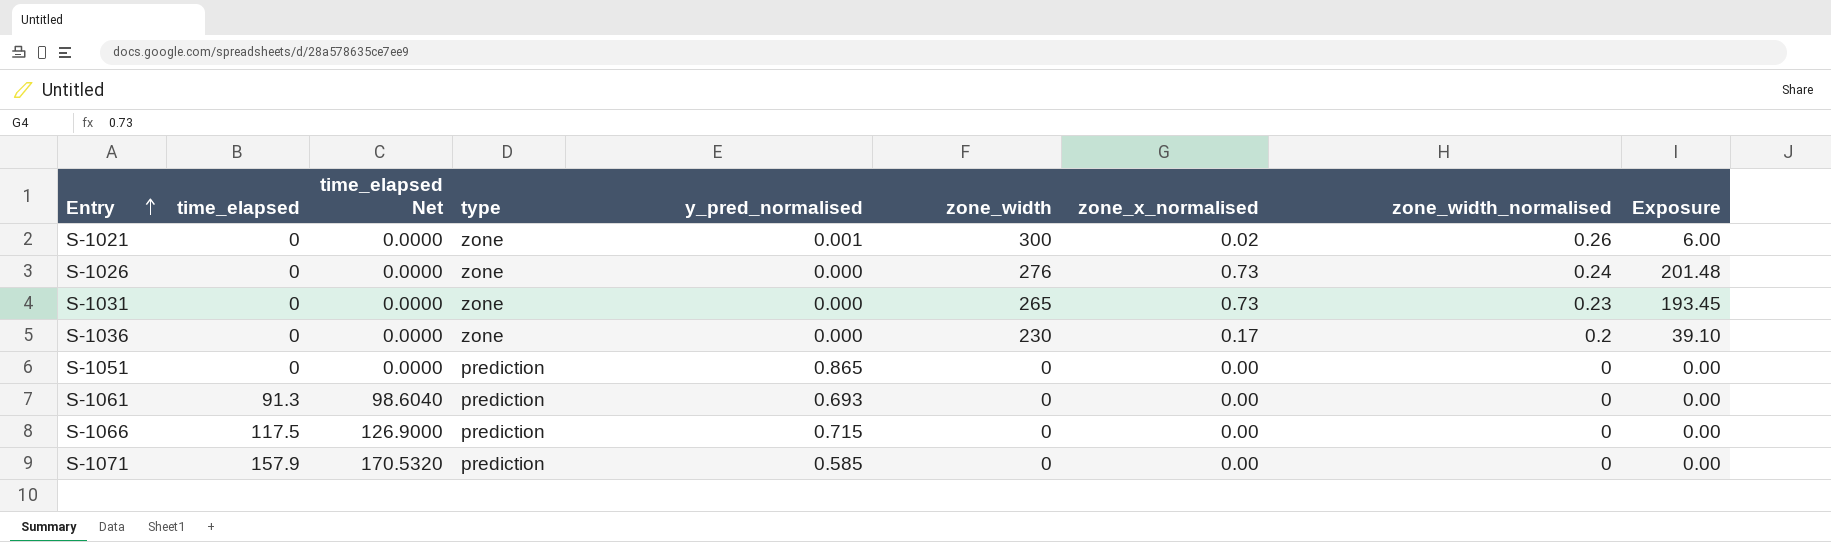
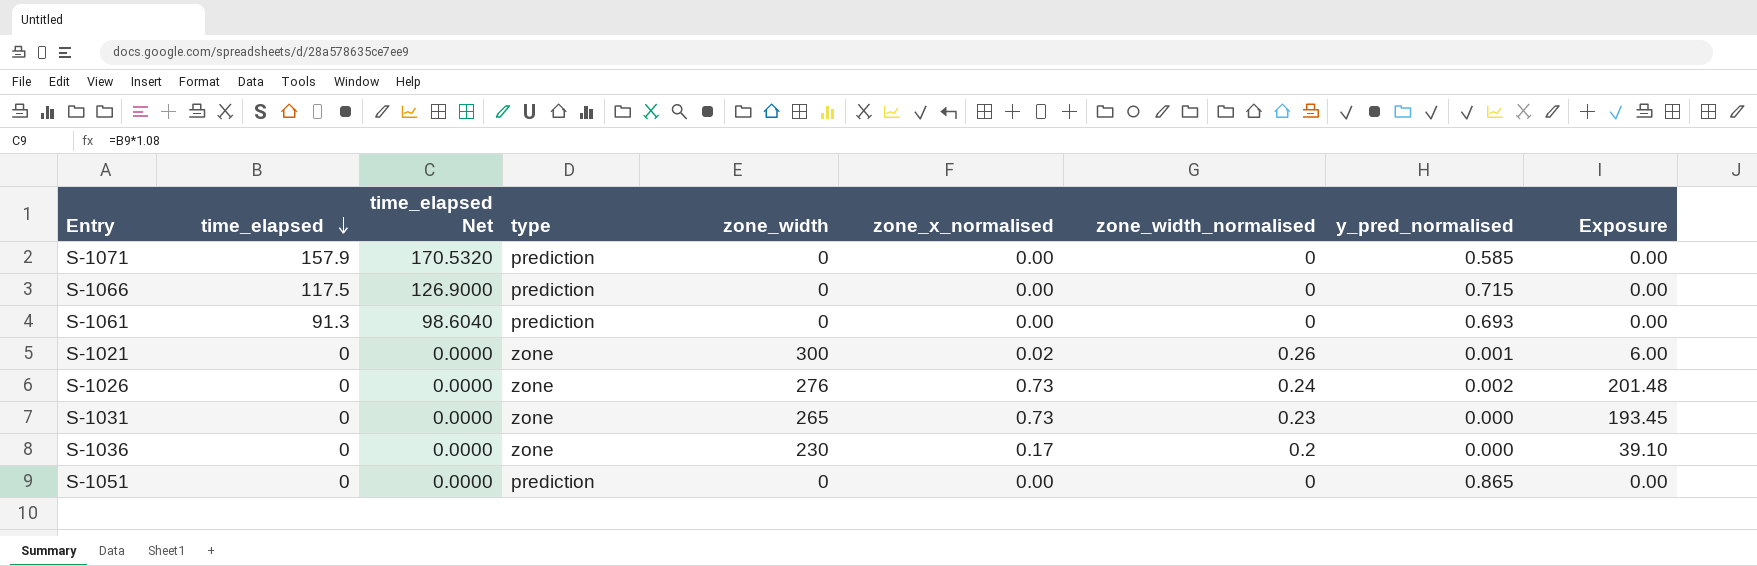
row order: Entry ascending -> time_elapsed descending
column y_pred_normalised | position: 5 -> 8
S-1026 | y_pred_normalised: 0.000 -> 0.002

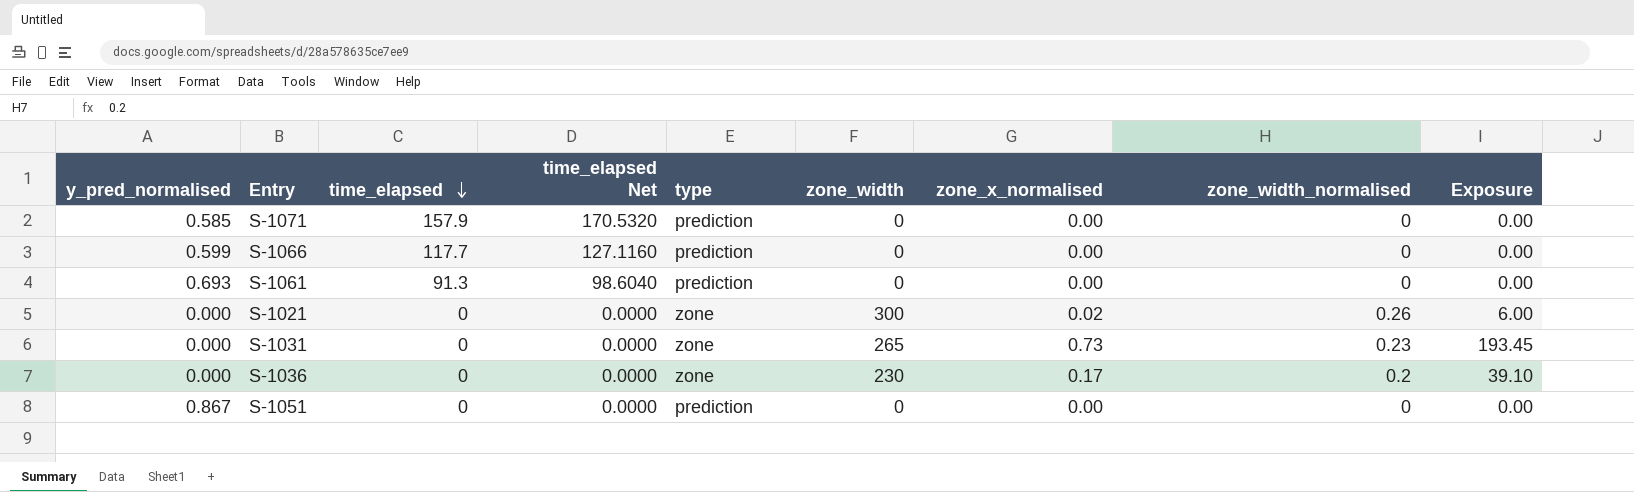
column y_pred_normalised | position: 8 -> 1
row S-1026: 0 | 0.0000 | zone | 276 | 0.73 | 0.24 | 0.002 | 201.48 -> none
S-1066 | y_pred_normalised: 0.715 -> 0.599
S-1066 | time_elapsed: 117.5 -> 117.7
S-1066 | time_elapsed Net: 126.9000 -> 127.1160
S-1021 | y_pred_normalised: 0.001 -> 0.000
S-1051 | y_pred_normalised: 0.865 -> 0.867

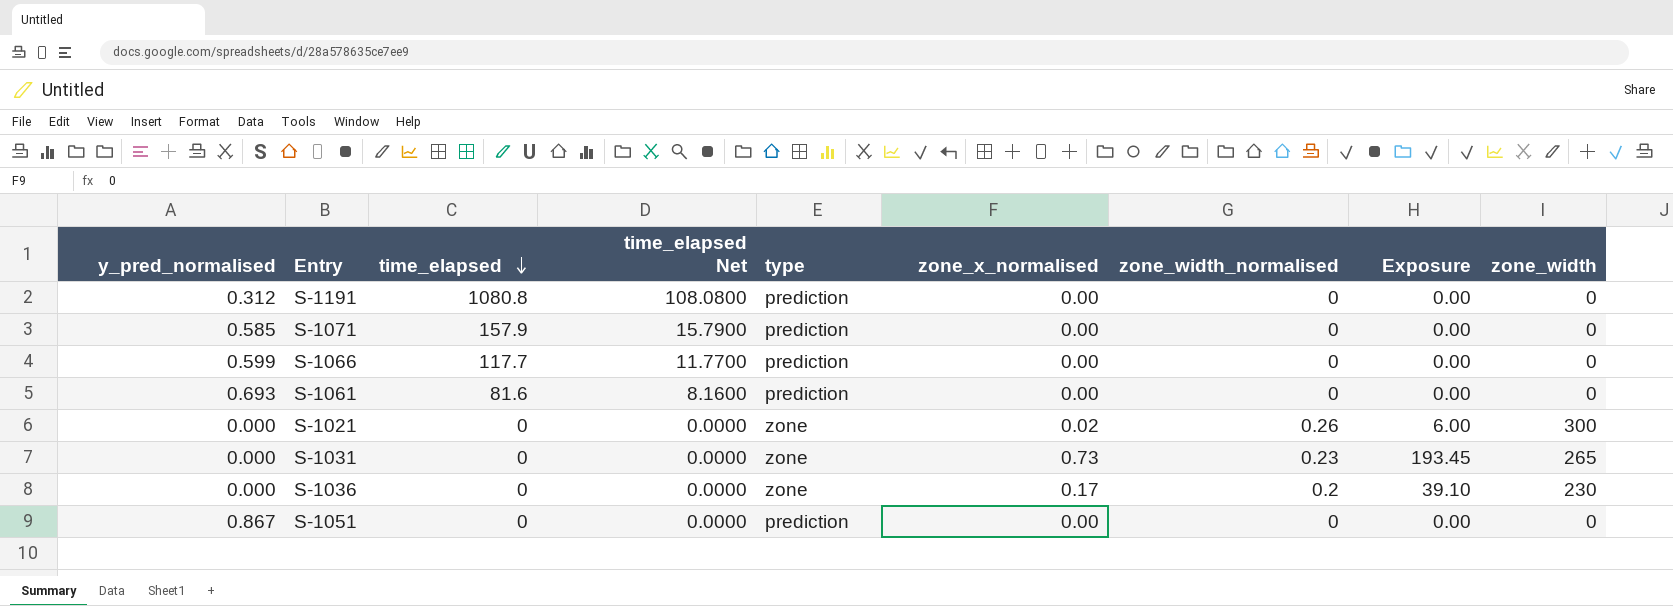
column time_elapsed Net | formula: [time_elapsed] * 1.08 -> [time_elapsed] * 0.1
column zone_width | position: 6 -> 9
row S-1191: none -> 0.312 | 1080.8 | 108.0800 | prediction | 0.00 | 0 | 0.00 | 0
S-1061 | time_elapsed: 91.3 -> 81.6

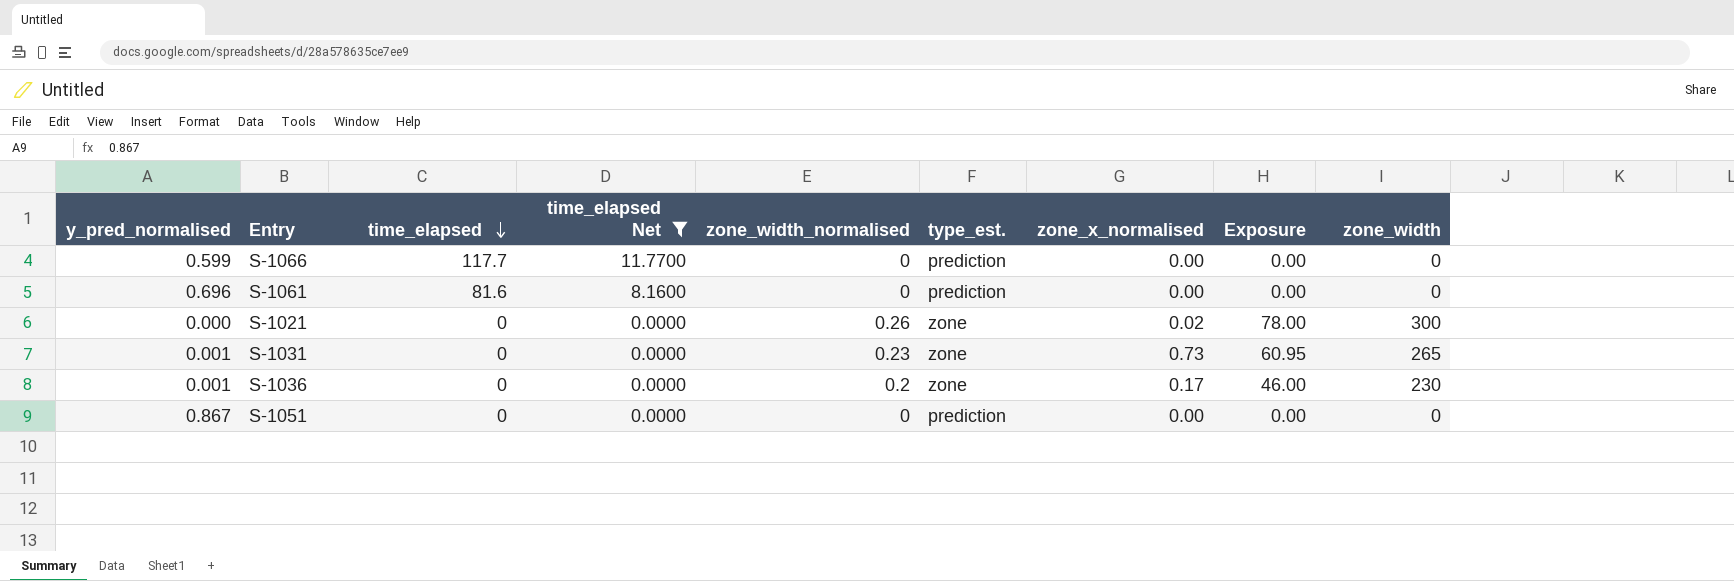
filter: none -> time_elapsed Net <= 11.7700
column zone_width_normalised | position: 7 -> 5
column name: type -> type_est.
column Exposure | formula: [zone_x_normalised] * [zone_width] -> [zone_width_normalised] * [zone_width]
S-1061 | y_pred_normalised: 0.693 -> 0.696
S-1031 | y_pred_normalised: 0.000 -> 0.001
S-1036 | y_pred_normalised: 0.000 -> 0.001

